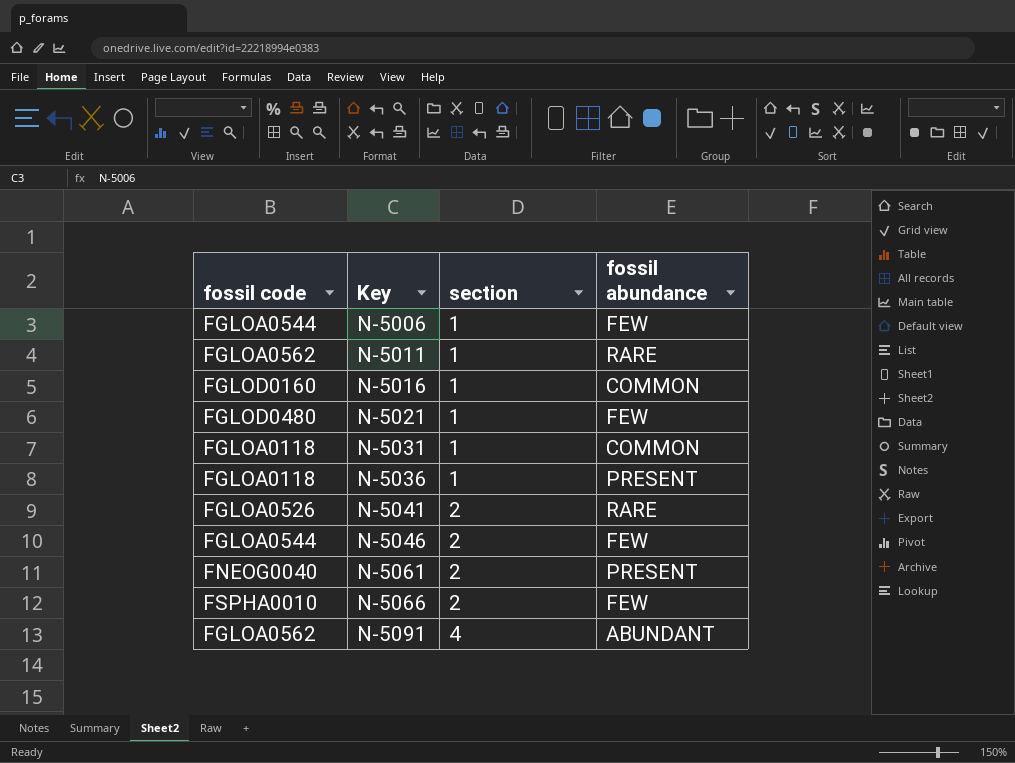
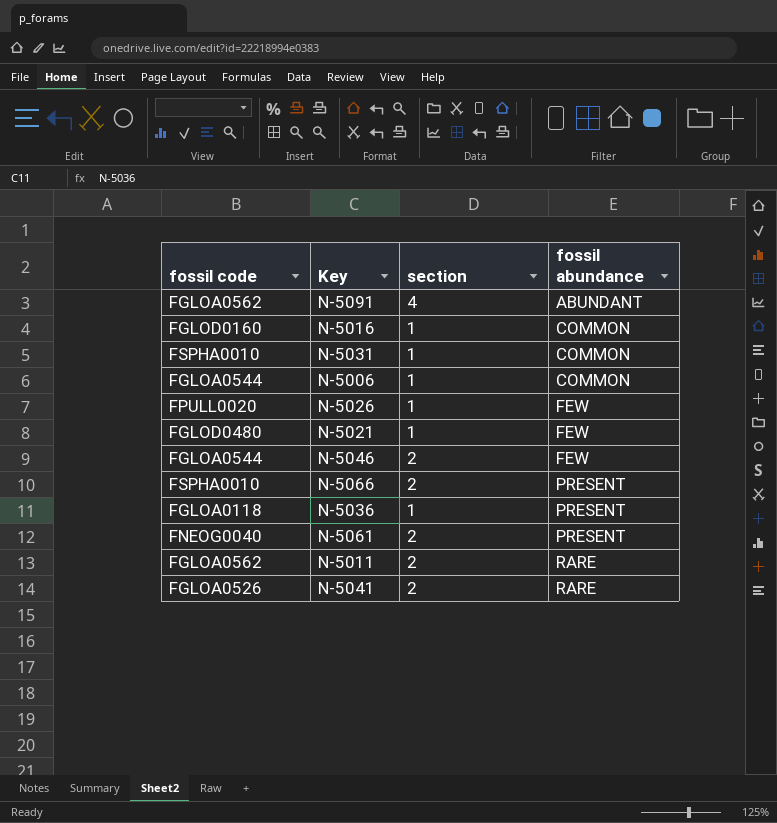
row order: Key ascending -> fossil abundance ascending
N-5031 | fossil code: FGLOA0118 -> FSPHA0010
N-5006 | fossil abundance: FEW -> COMMON
row N-5026: none -> FPULL0020 | 1 | FEW
N-5066 | fossil abundance: FEW -> PRESENT
N-5011 | section: 1 -> 2

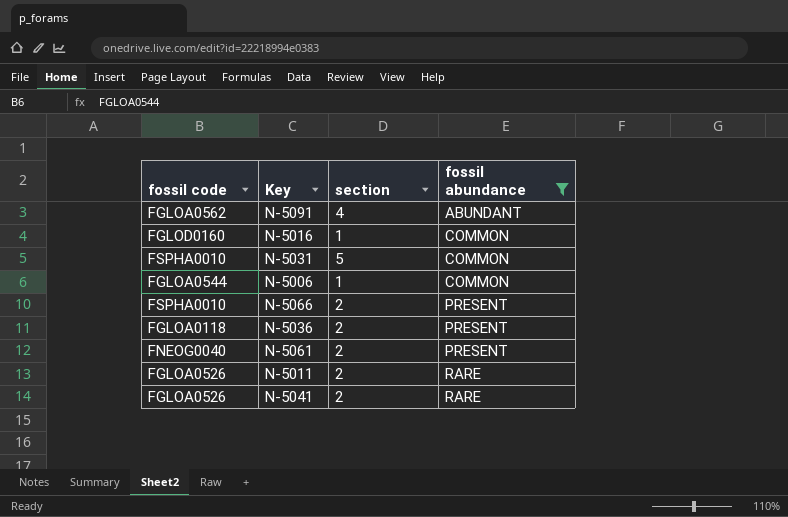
filter: none -> fossil abundance != FEW
N-5031 | section: 1 -> 5
N-5036 | section: 1 -> 2
N-5011 | fossil code: FGLOA0562 -> FGLOA0526

